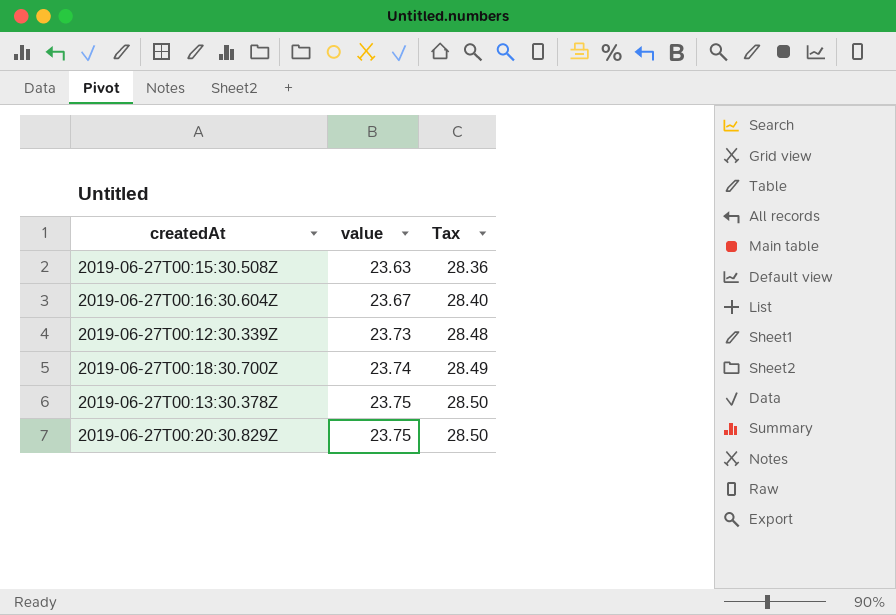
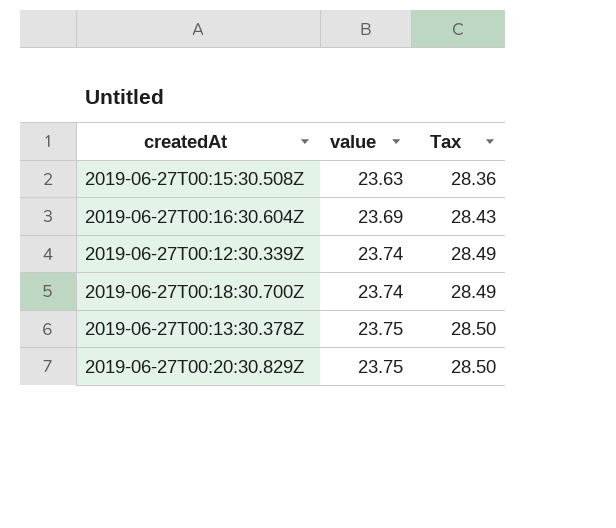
2019-06-27T00:16:30.604Z | value: 23.67 -> 23.69
2019-06-27T00:16:30.604Z | Tax: 28.40 -> 28.43
2019-06-27T00:12:30.339Z | value: 23.73 -> 23.74
2019-06-27T00:12:30.339Z | Tax: 28.48 -> 28.49

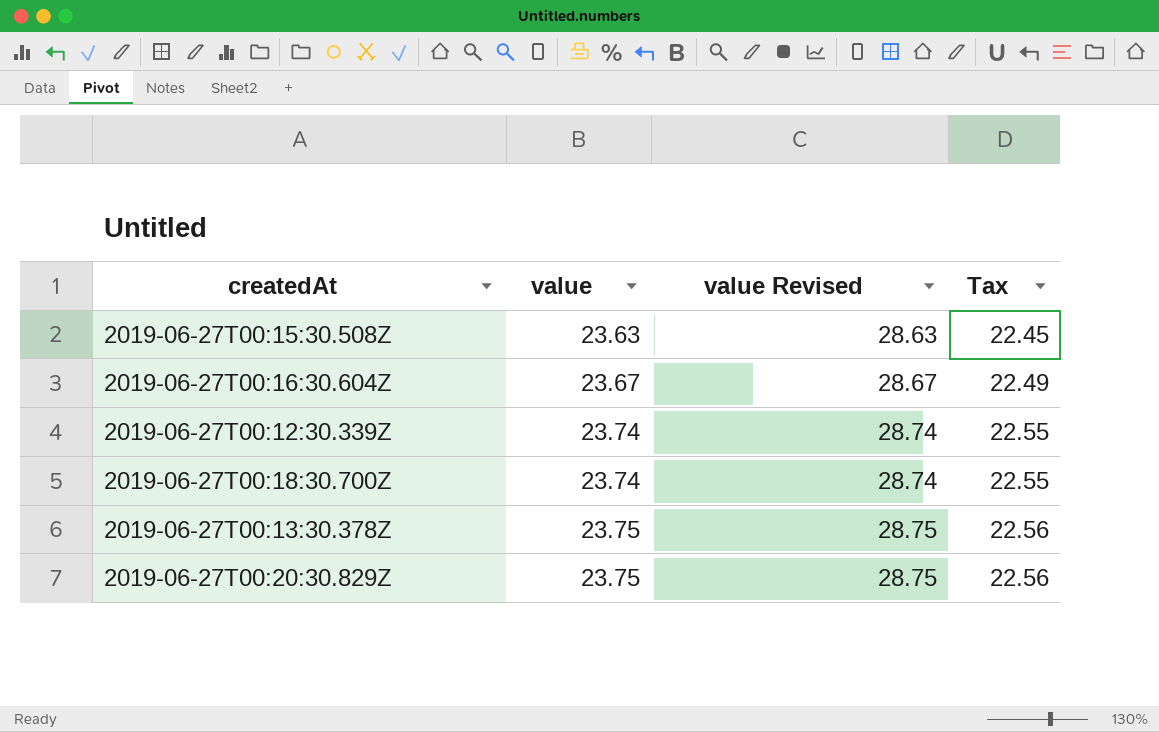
column value Revised | formula: none -> [value] + 5
column Tax | formula: [value] * 1.2 -> [value] * 0.95
2019-06-27T00:16:30.604Z | value: 23.69 -> 23.67

